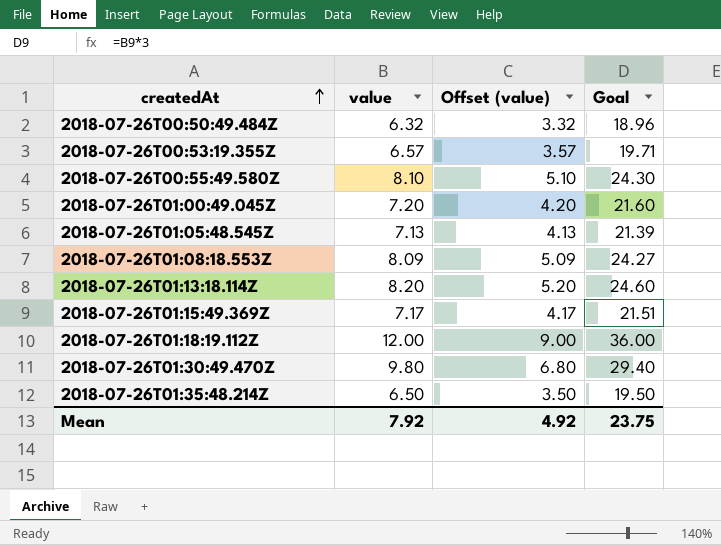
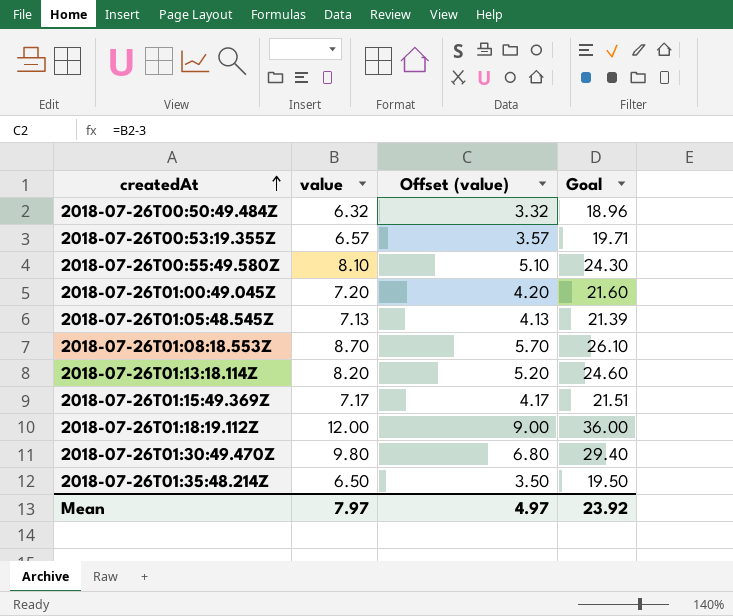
2018-07-26T01:08:18.553Z | value: 8.09 -> 8.70
2018-07-26T01:08:18.553Z | Offset (value): 5.09 -> 5.70
2018-07-26T01:08:18.553Z | Goal: 24.27 -> 26.10
Mean | value: 7.92 -> 7.97
Mean | Offset (value): 4.92 -> 4.97
Mean | Goal: 23.75 -> 23.92

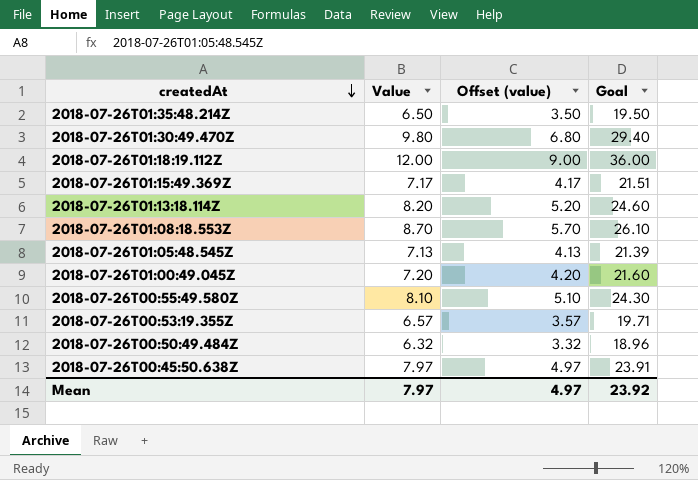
row order: createdAt ascending -> createdAt descending
column name: value -> Value
row 2018-07-26T00:45:50.638Z: none -> 7.97 | 4.97 | 23.91

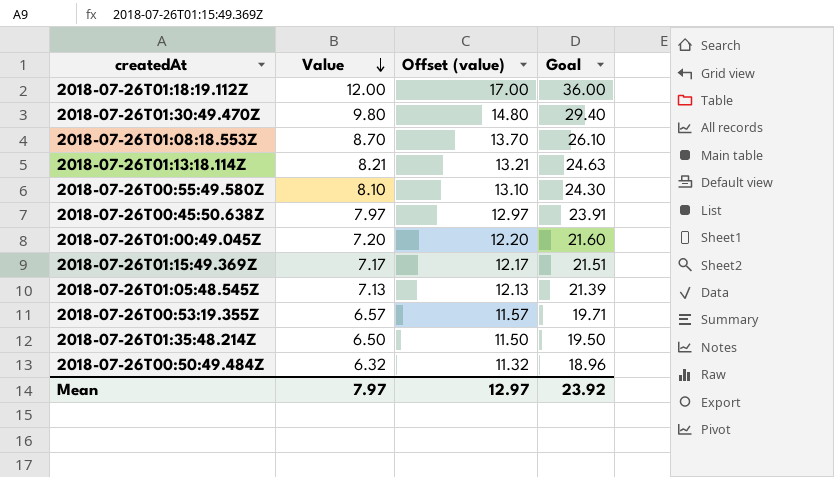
row order: createdAt descending -> Value descending
column Offset (value) | formula: [Value] - 3 -> [Value] + 5
2018-07-26T01:13:18.114Z | Value: 8.20 -> 8.21
2018-07-26T01:13:18.114Z | Goal: 24.60 -> 24.63
Mean | Offset (value): 4.97 -> 12.97

